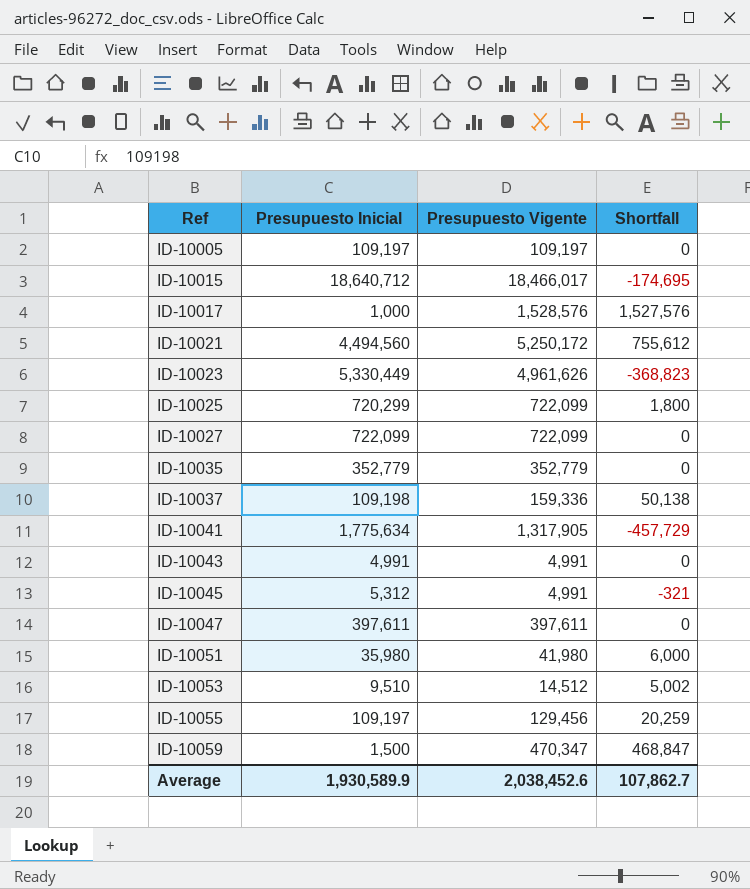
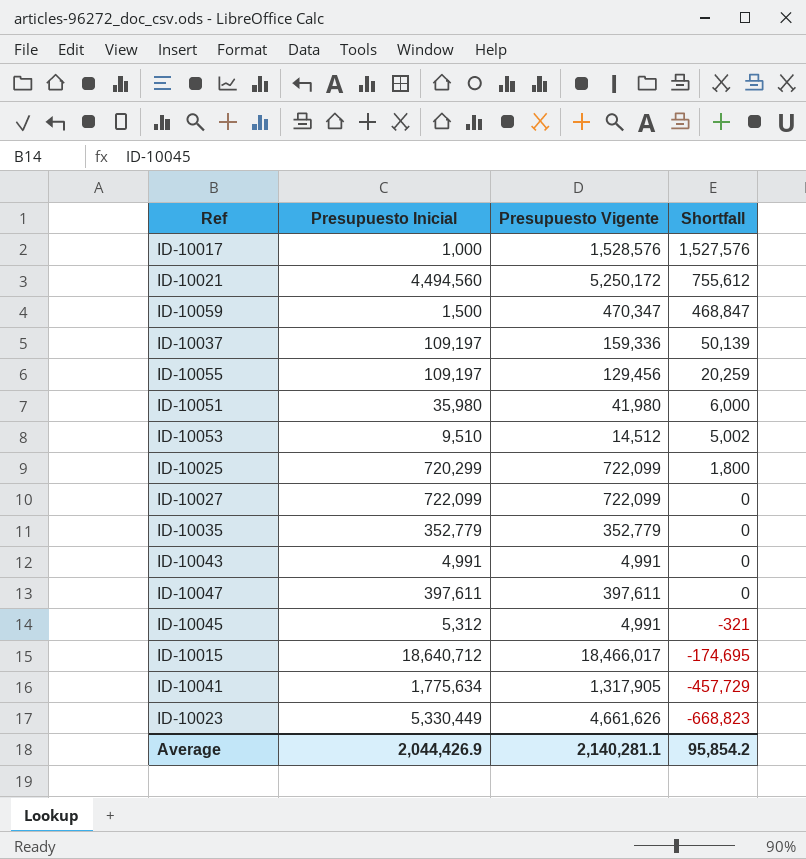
row order: Ref ascending -> Shortfall descending
row ID-10005: 109,197 | 109,197 | 0 -> none
ID-10037 | Presupuesto Inicial: 109,198 -> 109,197
ID-10037 | Shortfall: 50,138 -> 50,139
ID-10023 | Presupuesto Vigente: 4,961,626 -> 4,661,626
ID-10023 | Shortfall: -368,823 -> -668,823
Average | Presupuesto Inicial: 1,930,589.9 -> 2,044,426.9
Average | Presupuesto Vigente: 2,038,452.6 -> 2,140,281.1
Average | Shortfall: 107,862.7 -> 95,854.2

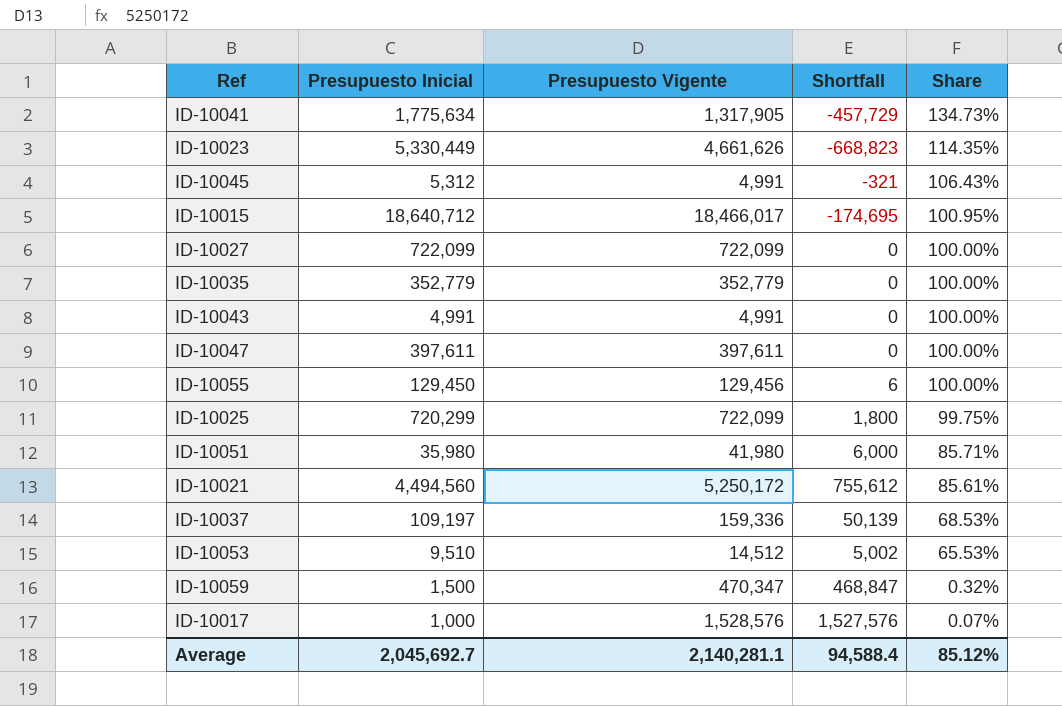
row order: Shortfall descending -> Share descending
column Share | formula: none -> [Presupuesto Inicial] / [Presupuesto Vigente]
ID-10055 | Presupuesto Inicial: 109,197 -> 129,450
ID-10055 | Shortfall: 20,259 -> 6
Average | Presupuesto Inicial: 2,044,426.9 -> 2,045,692.7
Average | Shortfall: 95,854.2 -> 94,588.4

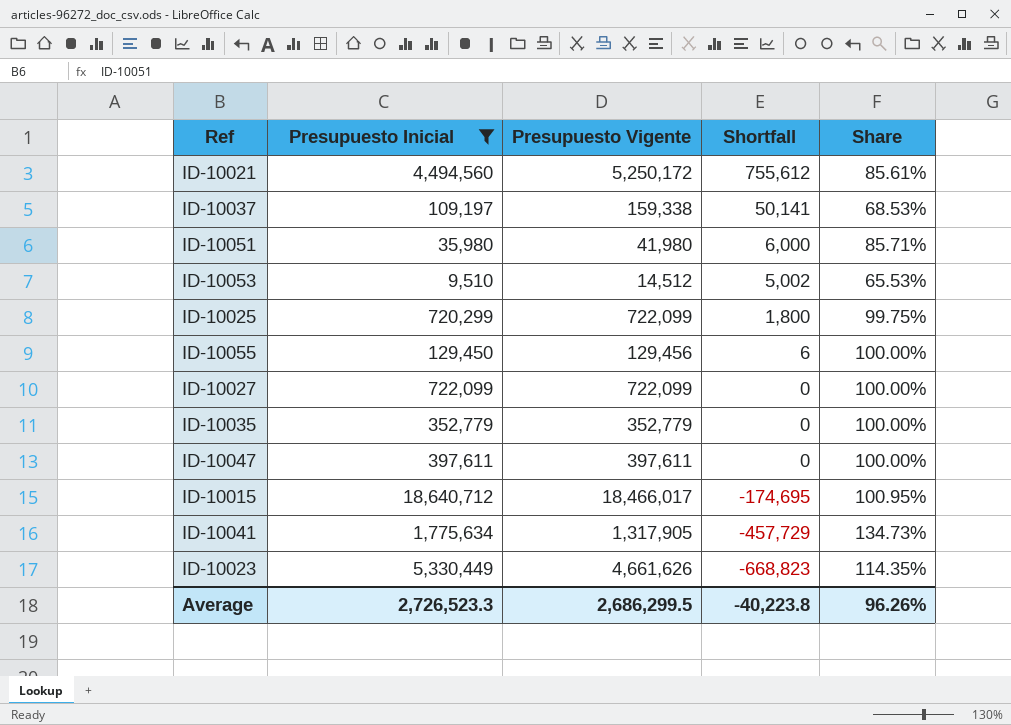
filter: none -> Presupuesto Inicial >= 9,510
row order: Share descending -> Shortfall descending
ID-10037 | Presupuesto Vigente: 159,336 -> 159,338
ID-10037 | Shortfall: 50,139 -> 50,141
Average | Presupuesto Inicial: 2,045,692.7 -> 2,726,523.3
Average | Presupuesto Vigente: 2,140,281.1 -> 2,686,299.5
Average | Shortfall: 94,588.4 -> -40,223.8
Average | Share: 85.12% -> 96.26%

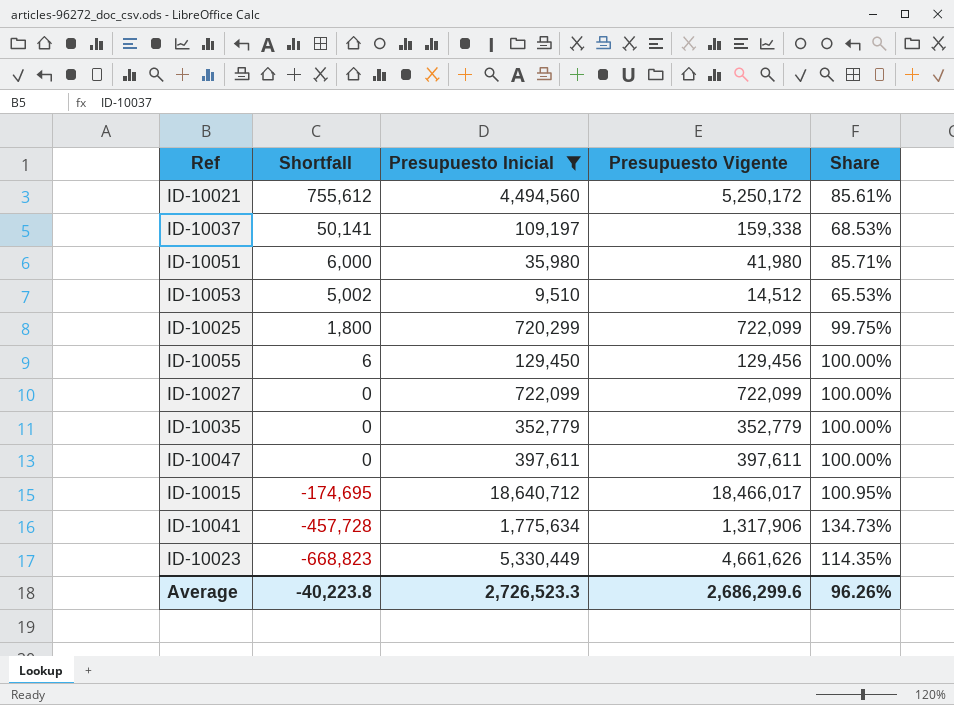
column Shortfall | position: 4 -> 2
ID-10041 | Shortfall: -457,729 -> -457,728
ID-10041 | Presupuesto Vigente: 1,317,905 -> 1,317,906
Average | Presupuesto Vigente: 2,686,299.5 -> 2,686,299.6

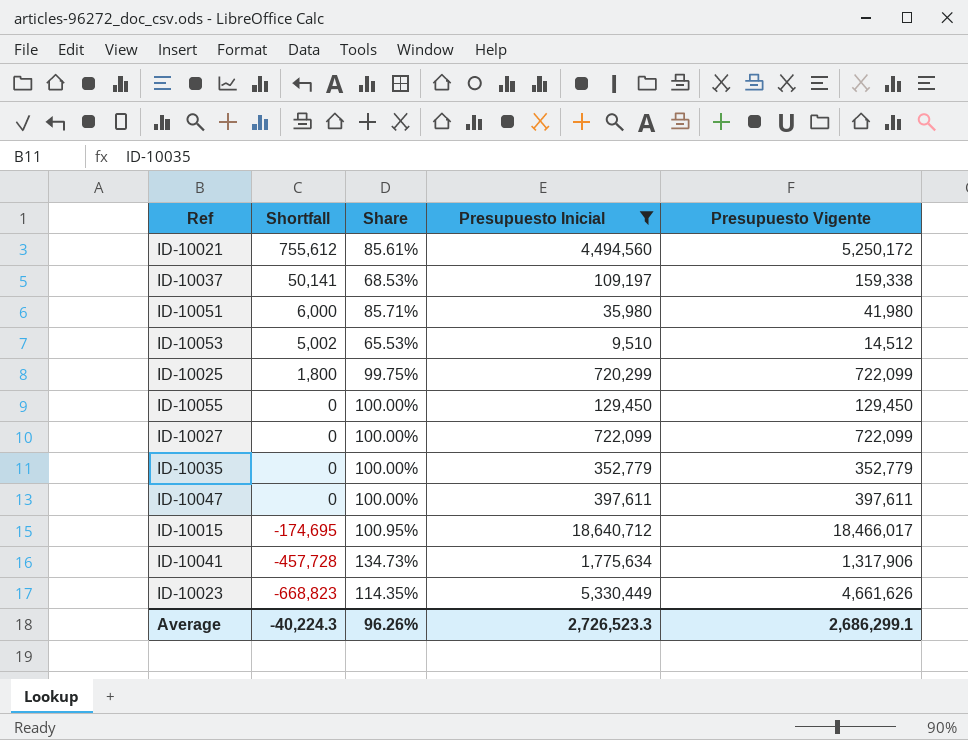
column Share | position: 5 -> 3
ID-10055 | Shortfall: 6 -> 0
ID-10055 | Presupuesto Vigente: 129,456 -> 129,450
Average | Shortfall: -40,223.8 -> -40,224.3
Average | Presupuesto Vigente: 2,686,299.6 -> 2,686,299.1

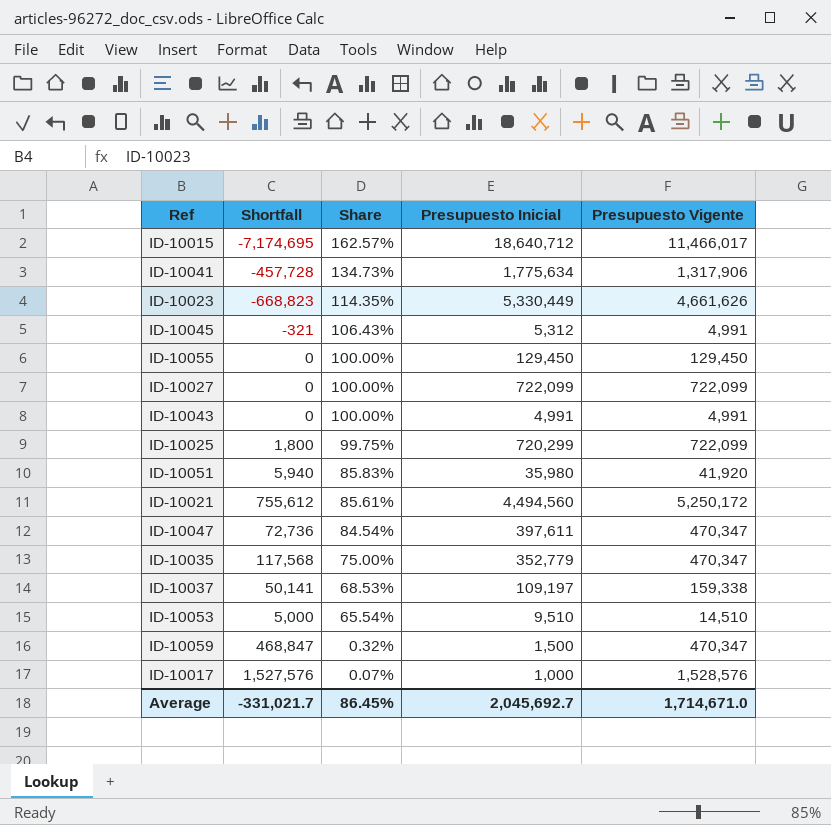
filter: Presupuesto Inicial >= 9,510 -> none
row order: Shortfall descending -> Share descending
ID-10015 | Shortfall: -174,695 -> -7,174,695
ID-10015 | Share: 100.95% -> 162.57%
ID-10015 | Presupuesto Vigente: 18,466,017 -> 11,466,017
ID-10051 | Shortfall: 6,000 -> 5,940
ID-10051 | Share: 85.71% -> 85.83%
ID-10051 | Presupuesto Vigente: 41,980 -> 41,920
ID-10047 | Shortfall: 0 -> 72,736
ID-10047 | Share: 100.00% -> 84.54%
ID-10047 | Presupuesto Vigente: 397,611 -> 470,347
ID-10035 | Shortfall: 0 -> 117,568
ID-10035 | Share: 100.00% -> 75.00%
ID-10035 | Presupuesto Vigente: 352,779 -> 470,347
ID-10053 | Shortfall: 5,002 -> 5,000
ID-10053 | Share: 65.53% -> 65.54%
ID-10053 | Presupuesto Vigente: 14,512 -> 14,510
Average | Shortfall: -40,224.3 -> -331,021.7
Average | Share: 96.26% -> 86.45%
Average | Presupuesto Inicial: 2,726,523.3 -> 2,045,692.7
Average | Presupuesto Vigente: 2,686,299.1 -> 1,714,671.0

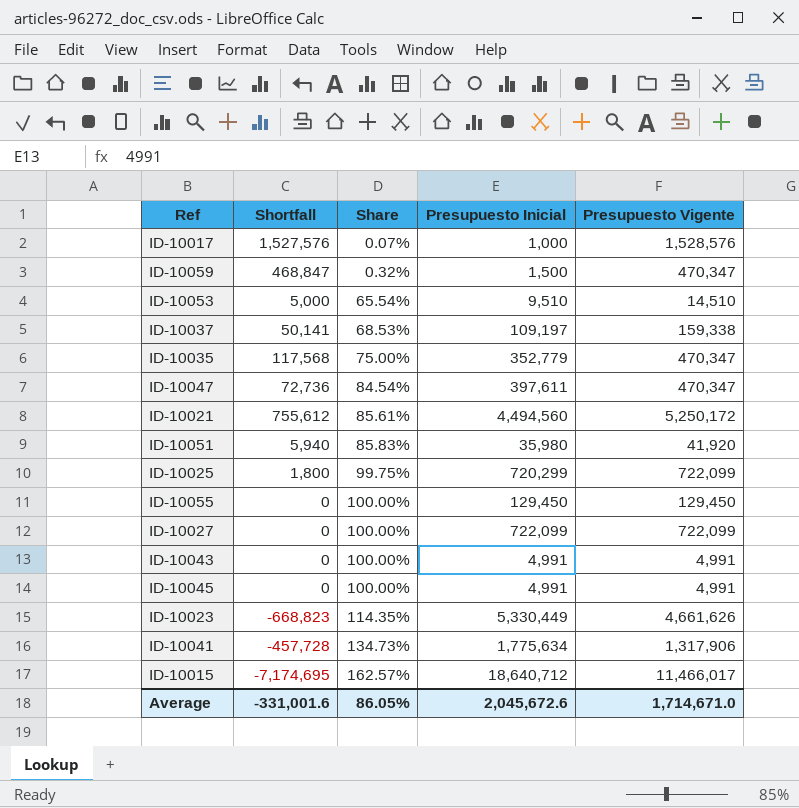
row order: Share descending -> Share ascending
ID-10045 | Shortfall: -321 -> 0
ID-10045 | Share: 106.43% -> 100.00%
ID-10045 | Presupuesto Inicial: 5,312 -> 4,991
Average | Shortfall: -331,021.7 -> -331,001.6
Average | Share: 86.45% -> 86.05%
Average | Presupuesto Inicial: 2,045,692.7 -> 2,045,672.6

